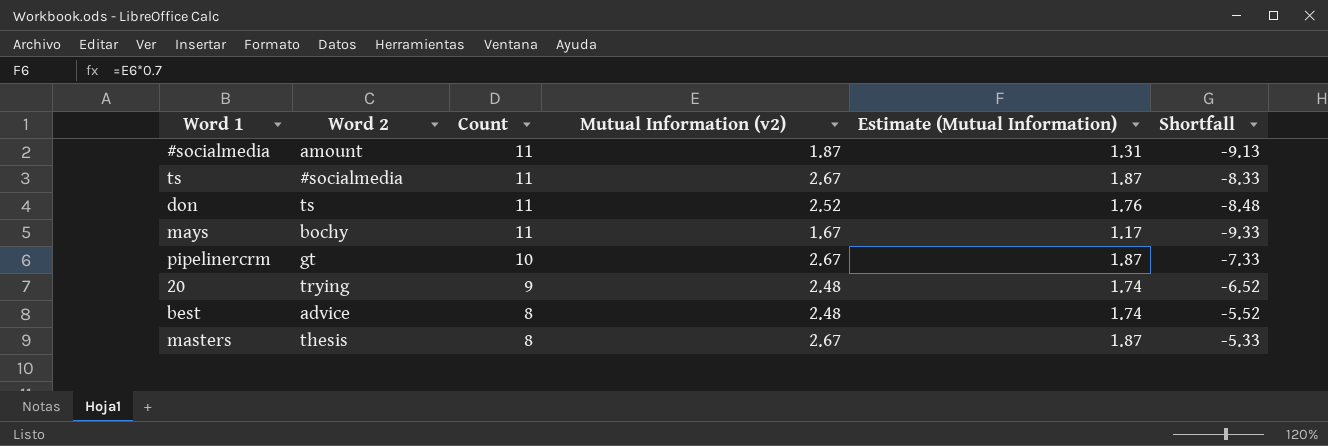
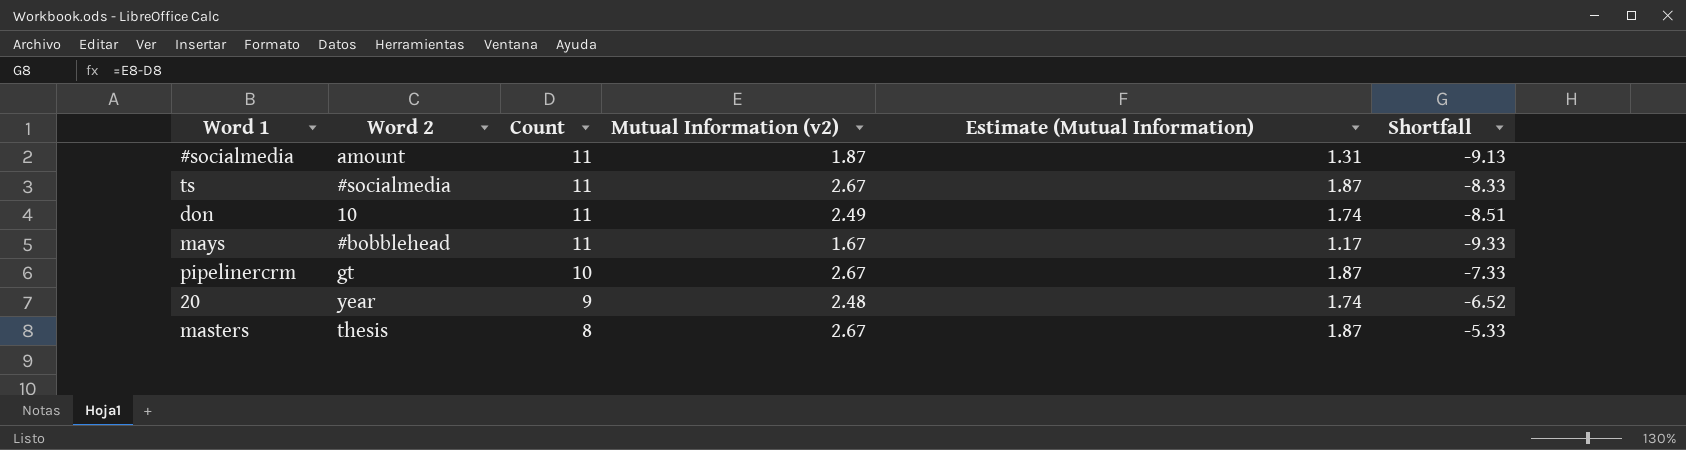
row best: advice | 8 | 2.48 | 1.74 | -5.52 -> none
don | Word 2: ts -> 10
don | Mutual Information (v2): 2.52 -> 2.49
don | Estimate (Mutual Information): 1.76 -> 1.74
don | Shortfall: -8.48 -> -8.51
mays | Word 2: bochy -> #bobblehead
20 | Word 2: trying -> year

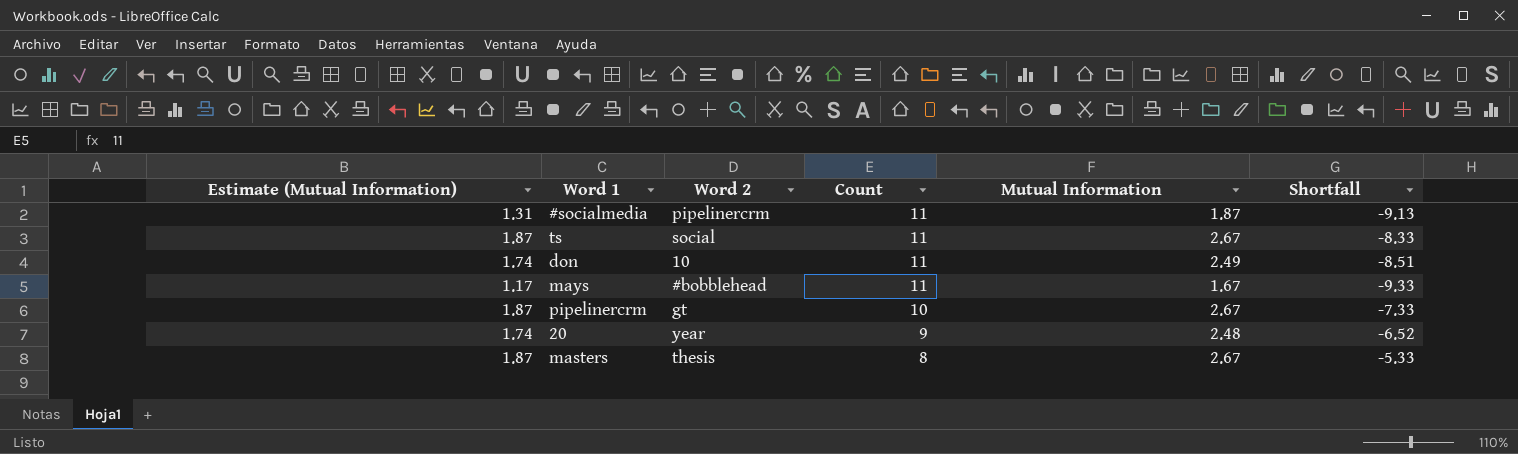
column Estimate (Mutual Information) | position: 5 -> 1
column name: Mutual Information (v2) -> Mutual Information
#socialmedia | Word 2: amount -> pipelinercrm
ts | Word 2: #socialmedia -> social

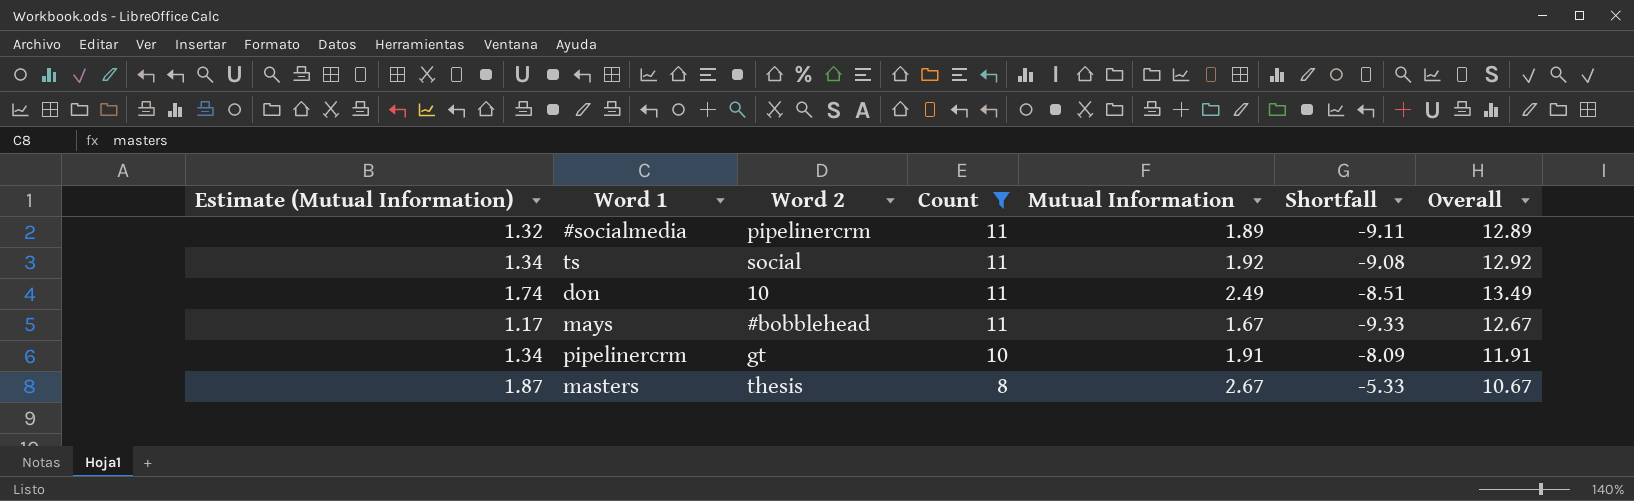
filter: none -> Count != 9
column Overall | formula: none -> [Count] + [Mutual Information]
#socialmedia | Estimate (Mutual Information): 1.31 -> 1.32
#socialmedia | Mutual Information: 1.87 -> 1.89
#socialmedia | Shortfall: -9.13 -> -9.11
ts | Estimate (Mutual Information): 1.87 -> 1.34
ts | Mutual Information: 2.67 -> 1.92
ts | Shortfall: -8.33 -> -9.08
pipelinercrm | Estimate (Mutual Information): 1.87 -> 1.34
pipelinercrm | Mutual Information: 2.67 -> 1.91
pipelinercrm | Shortfall: -7.33 -> -8.09

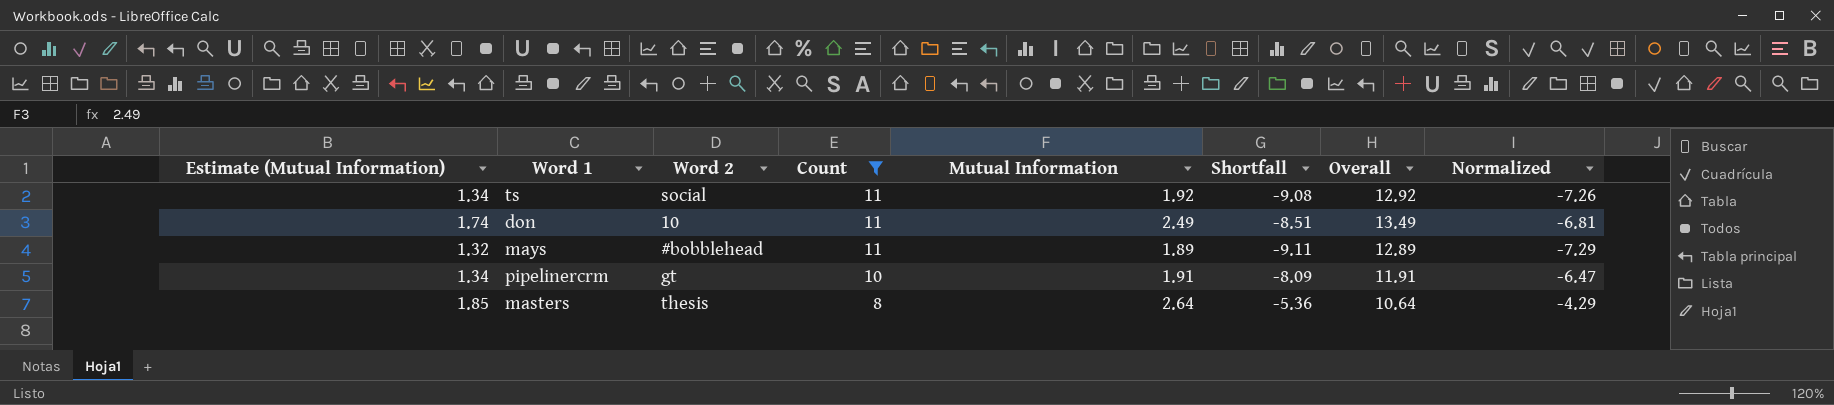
column Normalized | formula: none -> [Shortfall] * 0.8
row #socialmedia: 1.32 | pipelinercrm | 11 | 1.89 | -9.11 | 12.89 -> none
mays | Estimate (Mutual Information): 1.17 -> 1.32
mays | Mutual Information: 1.67 -> 1.89
mays | Shortfall: -9.33 -> -9.11
mays | Overall: 12.67 -> 12.89
masters | Estimate (Mutual Information): 1.87 -> 1.85
masters | Mutual Information: 2.67 -> 2.64
masters | Shortfall: -5.33 -> -5.36
masters | Overall: 10.67 -> 10.64

